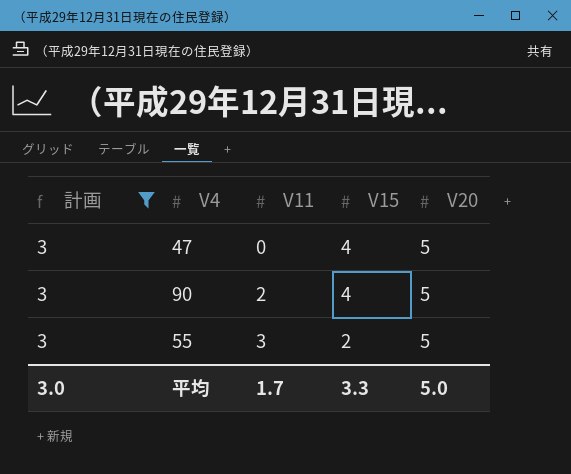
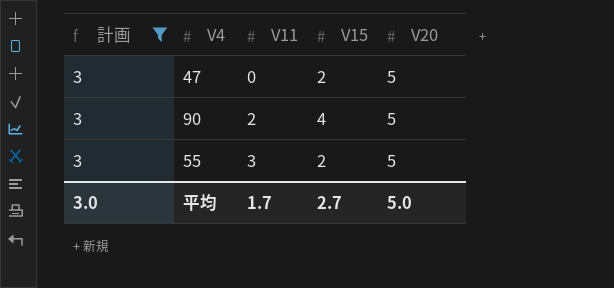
47 | V15: 4 -> 2
平均 | V15: 3.3 -> 2.7

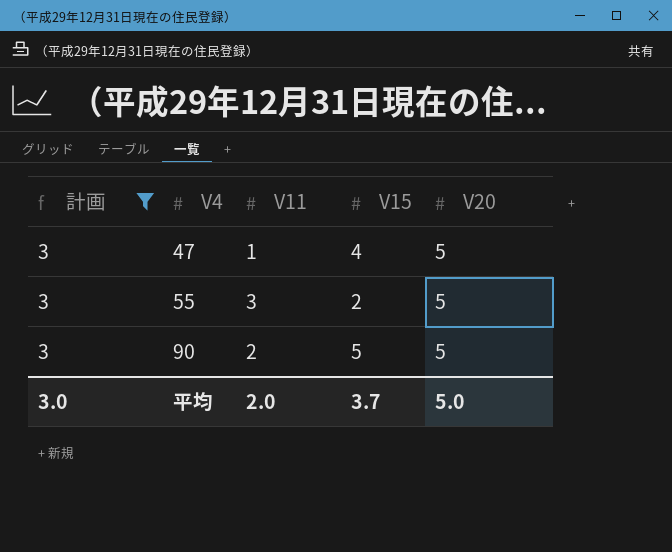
row order: V11 ascending -> V4 ascending
47 | V11: 0 -> 1
47 | V15: 2 -> 4
90 | V15: 4 -> 5
平均 | V11: 1.7 -> 2.0
平均 | V15: 2.7 -> 3.7

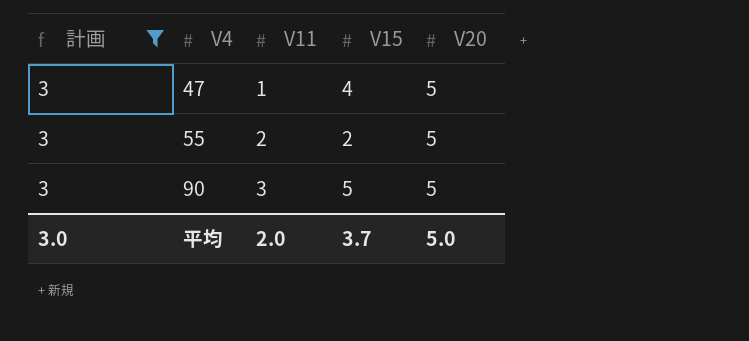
55 | V11: 3 -> 2
90 | V11: 2 -> 3

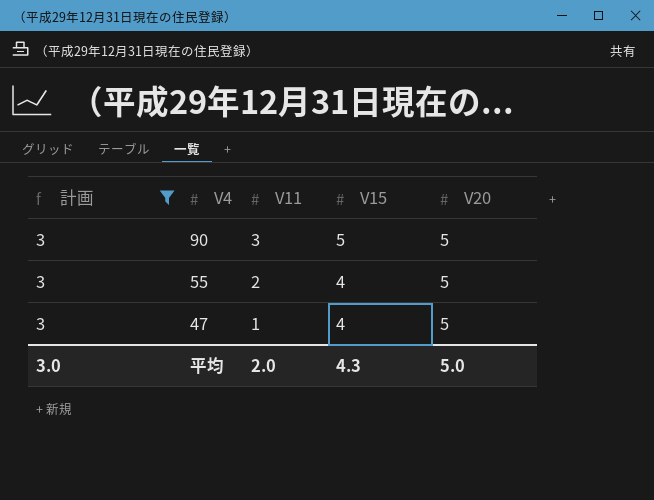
row order: V4 ascending -> V4 descending
55 | V15: 2 -> 4
平均 | V15: 3.7 -> 4.3

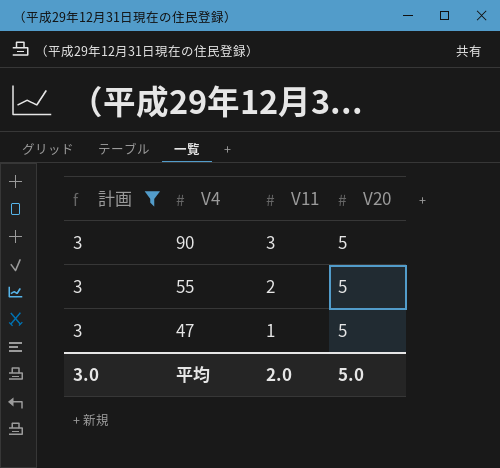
column V15 | position: 4 -> none

